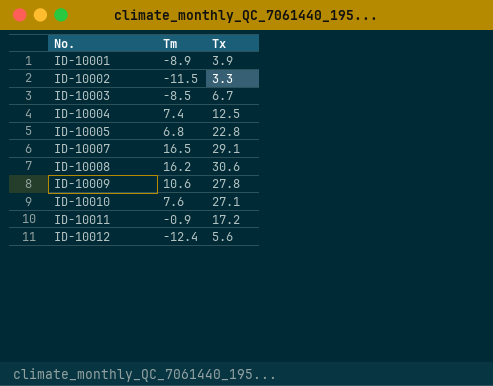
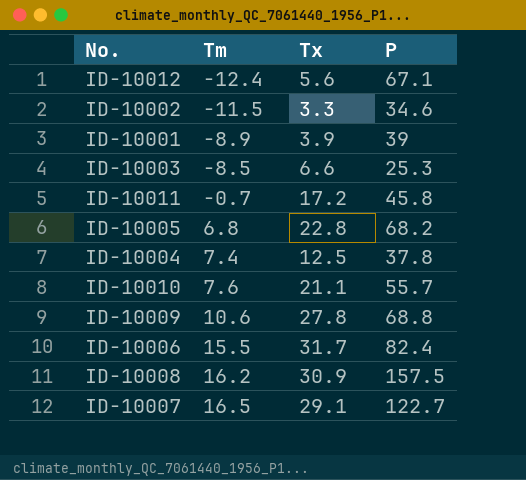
row order: No. ascending -> Tm ascending
column P | position: none -> 4
ID-10003 | Tx: 6.7 -> 6.6
ID-10011 | Tm: -0.9 -> -0.7
ID-10010 | Tx: 27.1 -> 21.1
row ID-10006: none -> 15.5 | 31.7 | 82.4
ID-10008 | Tx: 30.6 -> 30.9

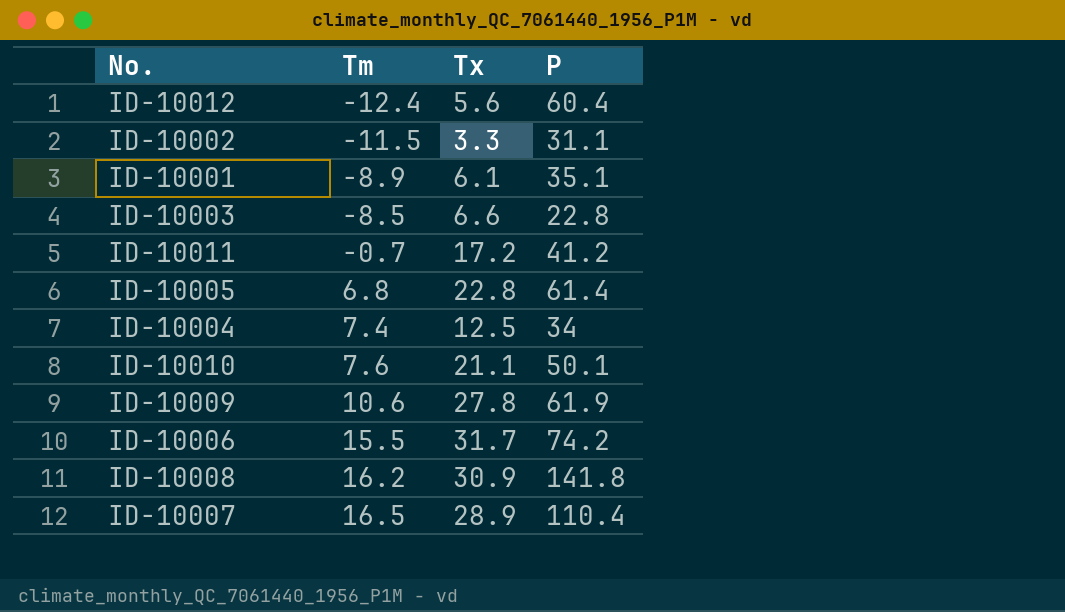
ID-10012 | P: 67.1 -> 60.4
ID-10002 | P: 34.6 -> 31.1
ID-10001 | Tx: 3.9 -> 6.1
ID-10001 | P: 39 -> 35.1
ID-10003 | P: 25.3 -> 22.8
ID-10011 | P: 45.8 -> 41.2
ID-10005 | P: 68.2 -> 61.4
ID-10004 | P: 37.8 -> 34
ID-10010 | P: 55.7 -> 50.1
ID-10009 | P: 68.8 -> 61.9
ID-10006 | P: 82.4 -> 74.2
ID-10008 | P: 157.5 -> 141.8
ID-10007 | Tx: 29.1 -> 28.9
ID-10007 | P: 122.7 -> 110.4

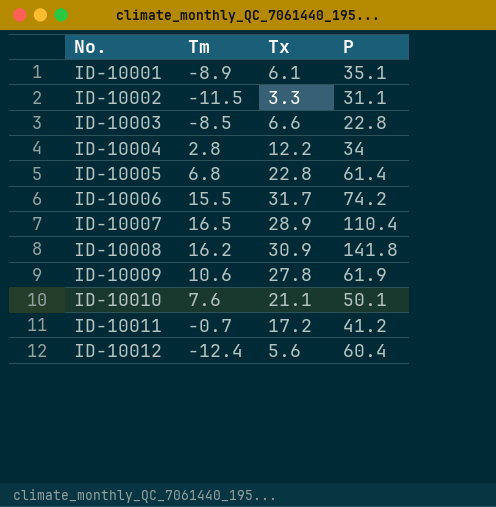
row order: Tm ascending -> No. ascending
ID-10004 | Tm: 7.4 -> 2.8
ID-10004 | Tx: 12.5 -> 12.2

